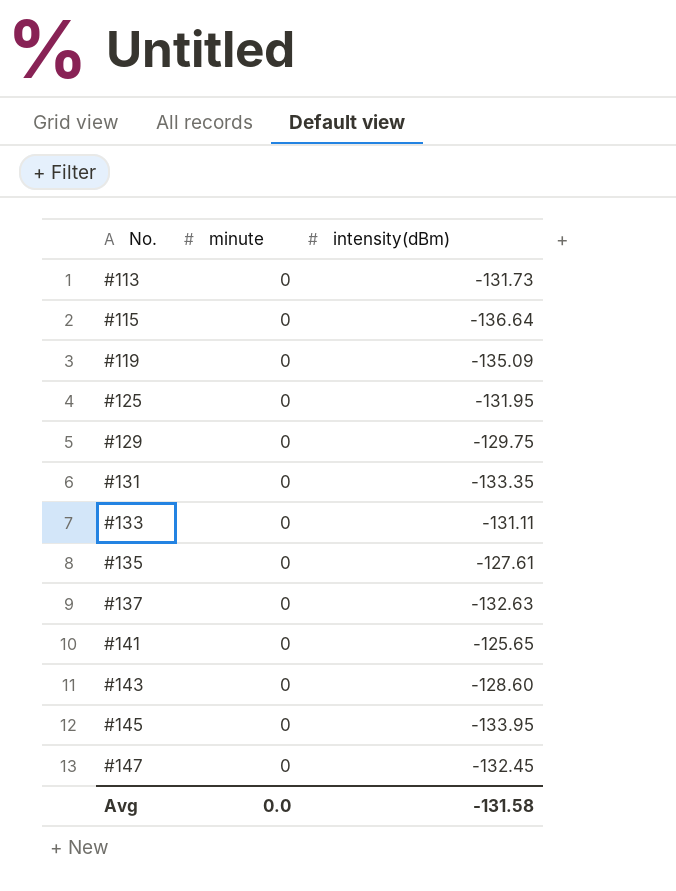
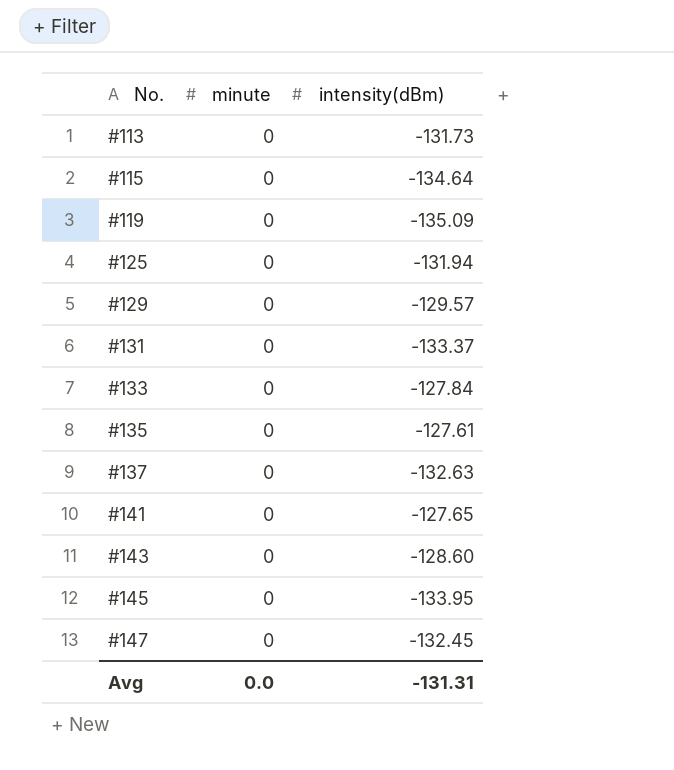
#115 | intensity(dBm): -136.64 -> -134.64
#125 | intensity(dBm): -131.95 -> -131.94
#129 | intensity(dBm): -129.75 -> -129.57
#131 | intensity(dBm): -133.35 -> -133.37
#133 | intensity(dBm): -131.11 -> -127.84
#141 | intensity(dBm): -125.65 -> -127.65
Avg | intensity(dBm): -131.58 -> -131.31

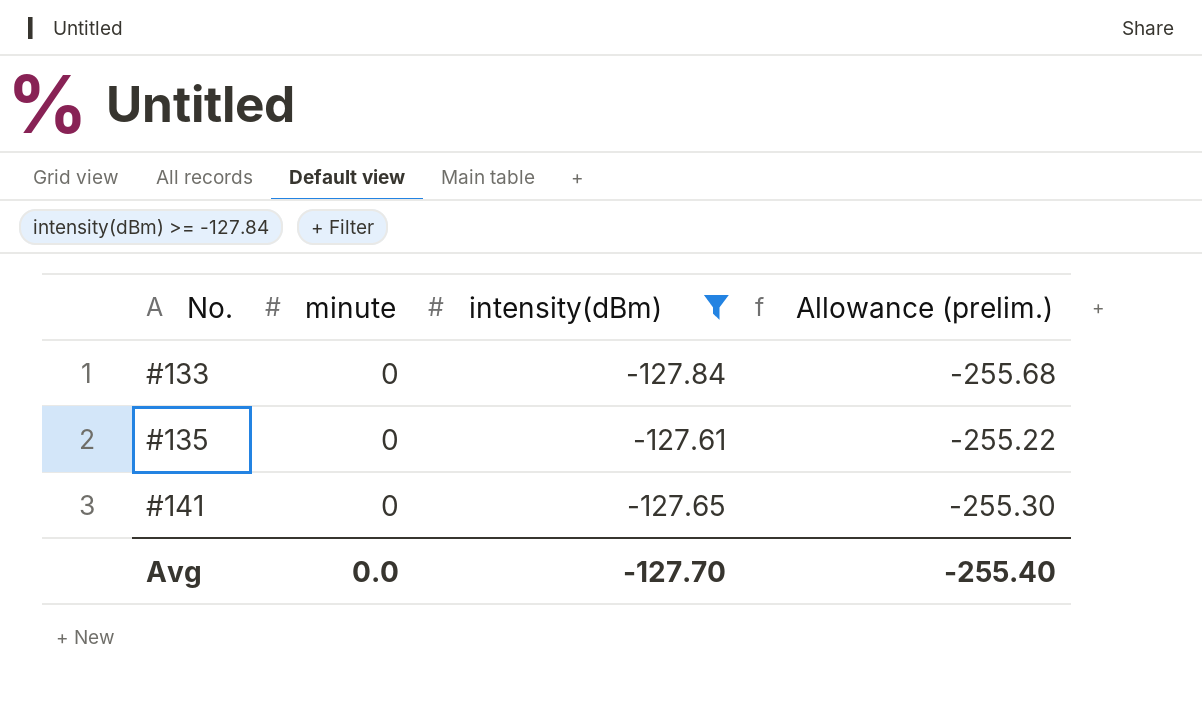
filter: none -> intensity(dBm) >= -127.84
column Allowance (prelim.) | formula: none -> [intensity(dBm)] * 2
Avg | intensity(dBm): -131.31 -> -127.70

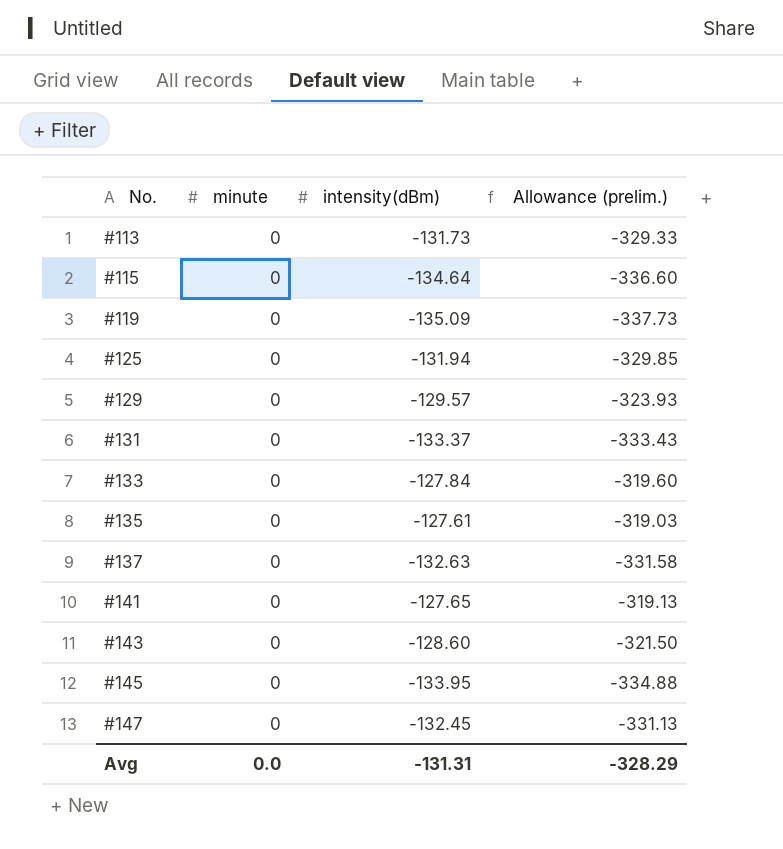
filter: intensity(dBm) >= -127.84 -> none
column Allowance (prelim.) | formula: [intensity(dBm)] * 2 -> [intensity(dBm)] * 2.5
Avg | intensity(dBm): -127.70 -> -131.31
Avg | Allowance (prelim.): -255.40 -> -328.29

